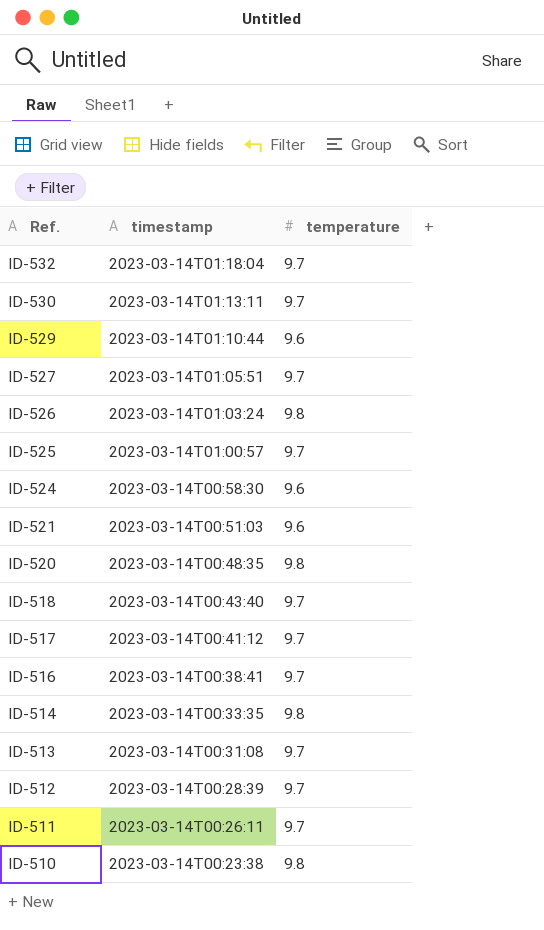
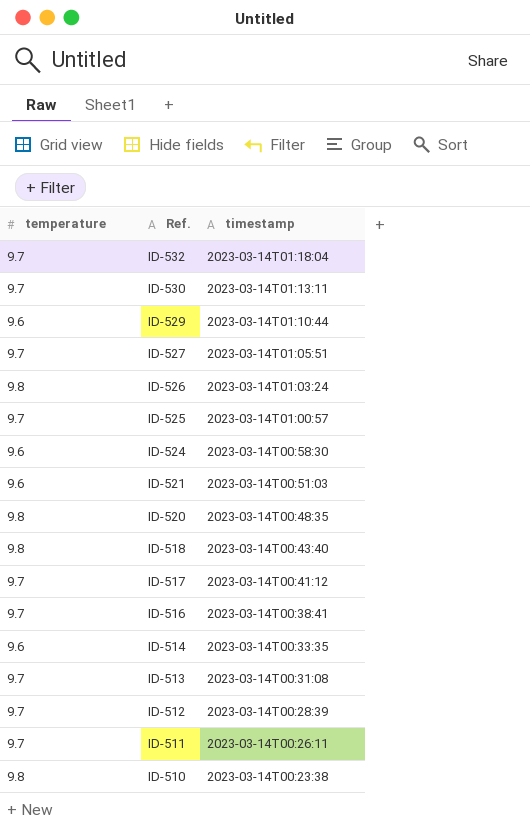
column temperature | position: 3 -> 1
ID-518 | temperature: 9.7 -> 9.8
ID-514 | temperature: 9.8 -> 9.6

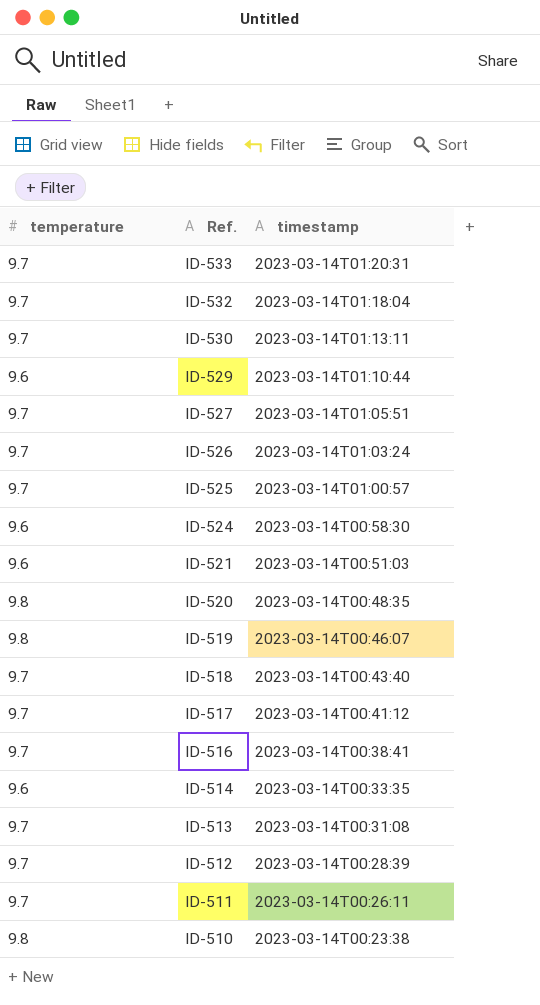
row ID-533: none -> 9.7 | 2023-03-14T01:20:31
ID-526 | temperature: 9.8 -> 9.7
row ID-519: none -> 9.8 | 2023-03-14T00:46:07
ID-518 | temperature: 9.8 -> 9.7

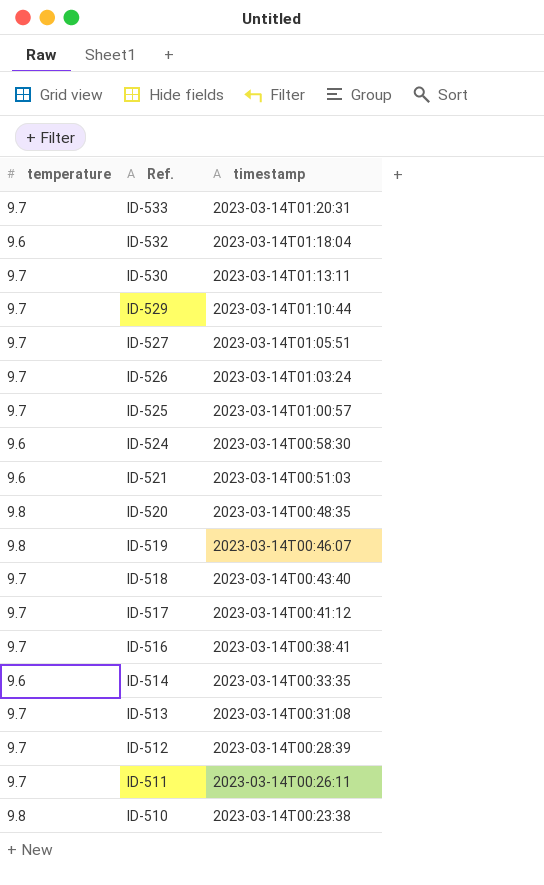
ID-532 | temperature: 9.7 -> 9.6
ID-529 | temperature: 9.6 -> 9.7

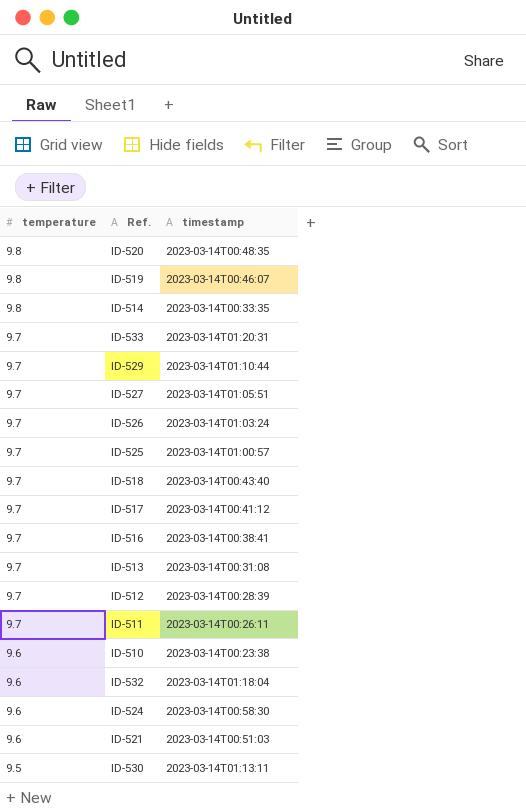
row order: Ref. descending -> temperature descending
ID-514 | temperature: 9.6 -> 9.8
ID-510 | temperature: 9.8 -> 9.6
ID-530 | temperature: 9.7 -> 9.5

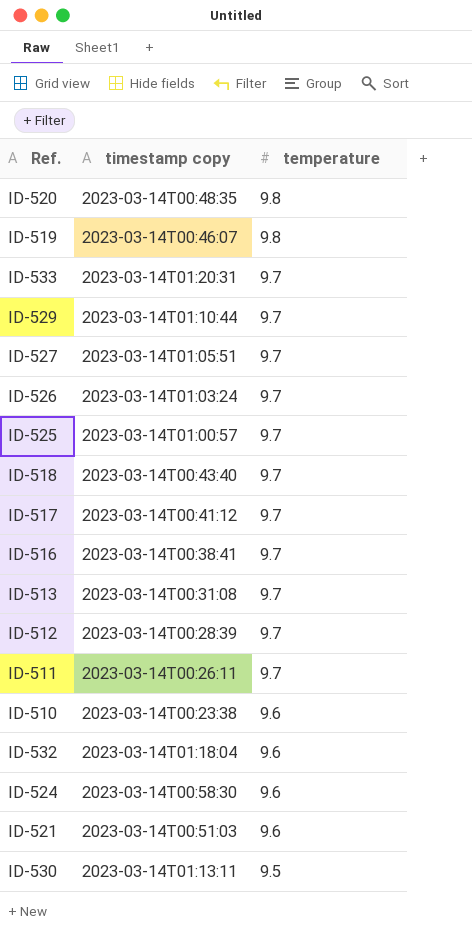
column name: timestamp -> timestamp copy
column temperature | position: 1 -> 3
row ID-514: 9.8 | 2023-03-14T00:33:35 -> none

